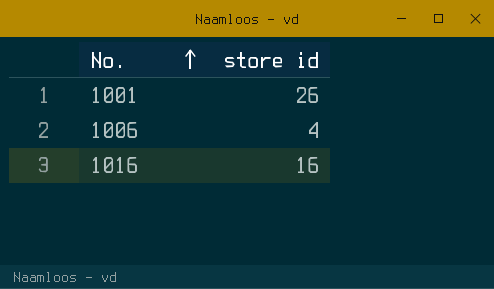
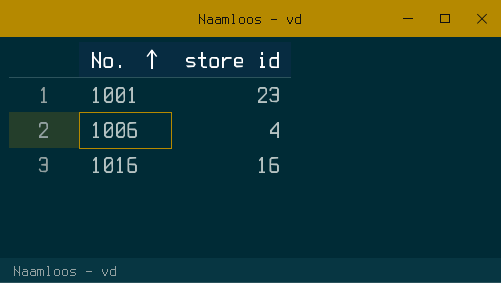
1001 | store id: 26 -> 23

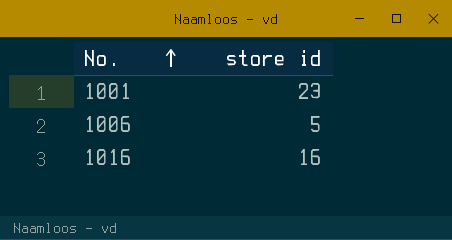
1006 | store id: 4 -> 5

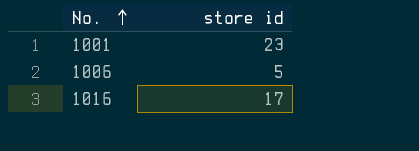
1016 | store id: 16 -> 17

